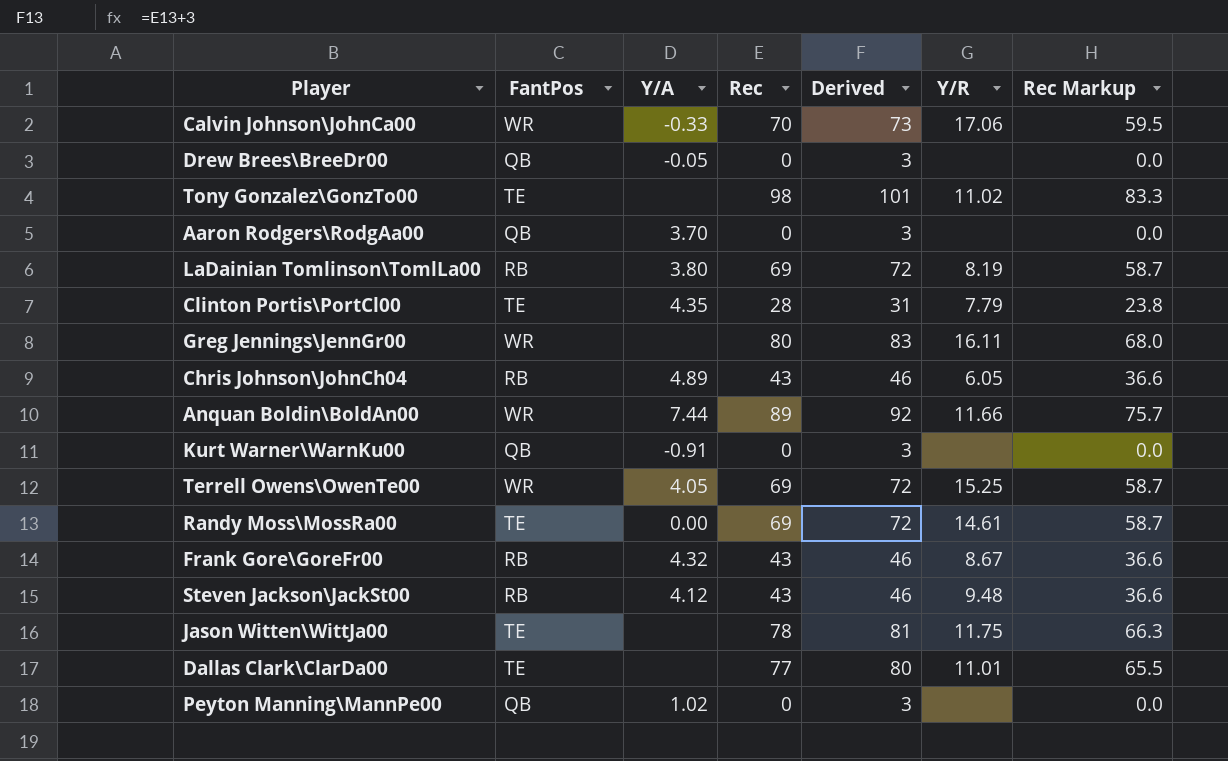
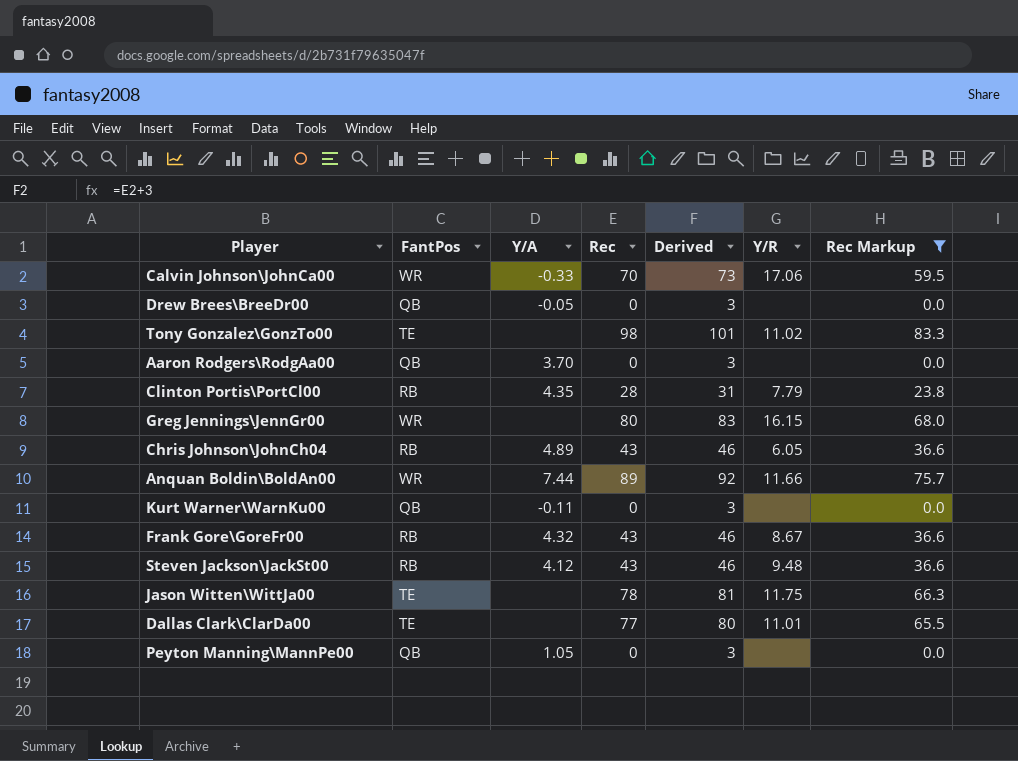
filter: none -> Rec Markup != 58.7
Clinton Portis\PortCl00 | FantPos: TE -> RB
Greg Jennings\JennGr00 | Y/R: 16.11 -> 16.15
Kurt Warner\WarnKu00 | Y/A: -0.91 -> -0.11
Peyton Manning\MannPe00 | Y/A: 1.02 -> 1.05

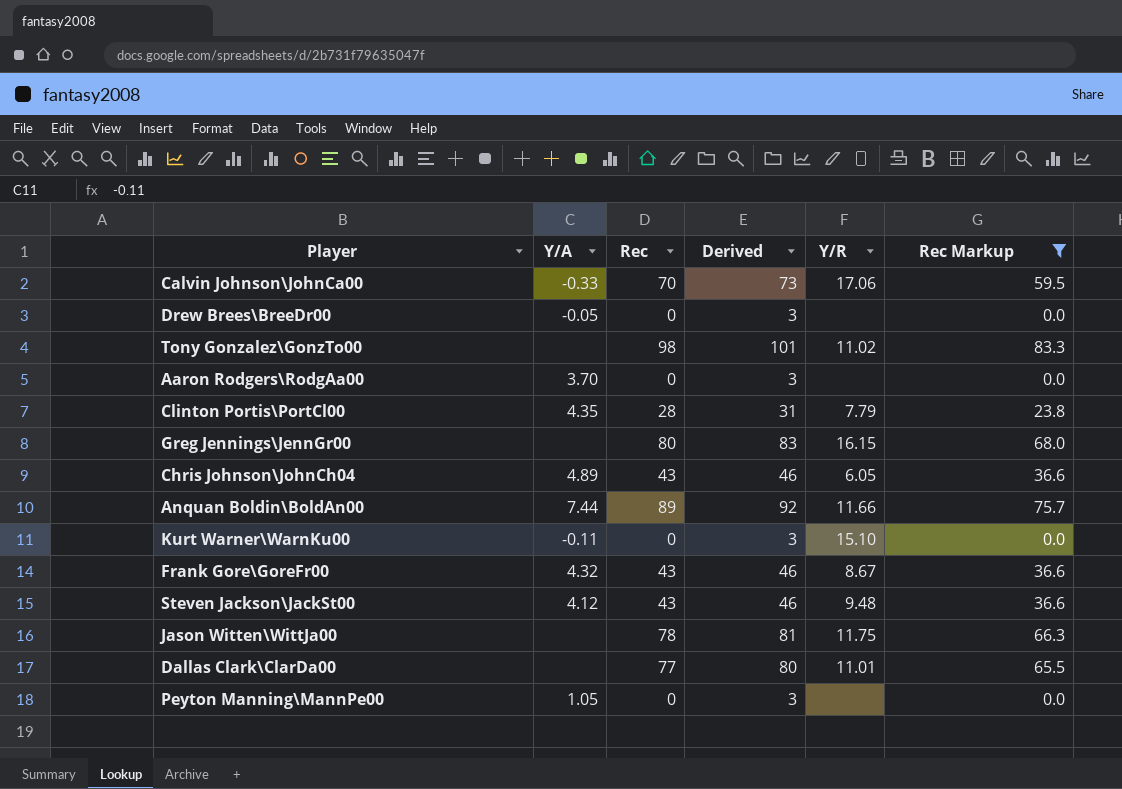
column FantPos | position: 2 -> none
Kurt Warner\WarnKu00 | Y/R: none -> 15.10

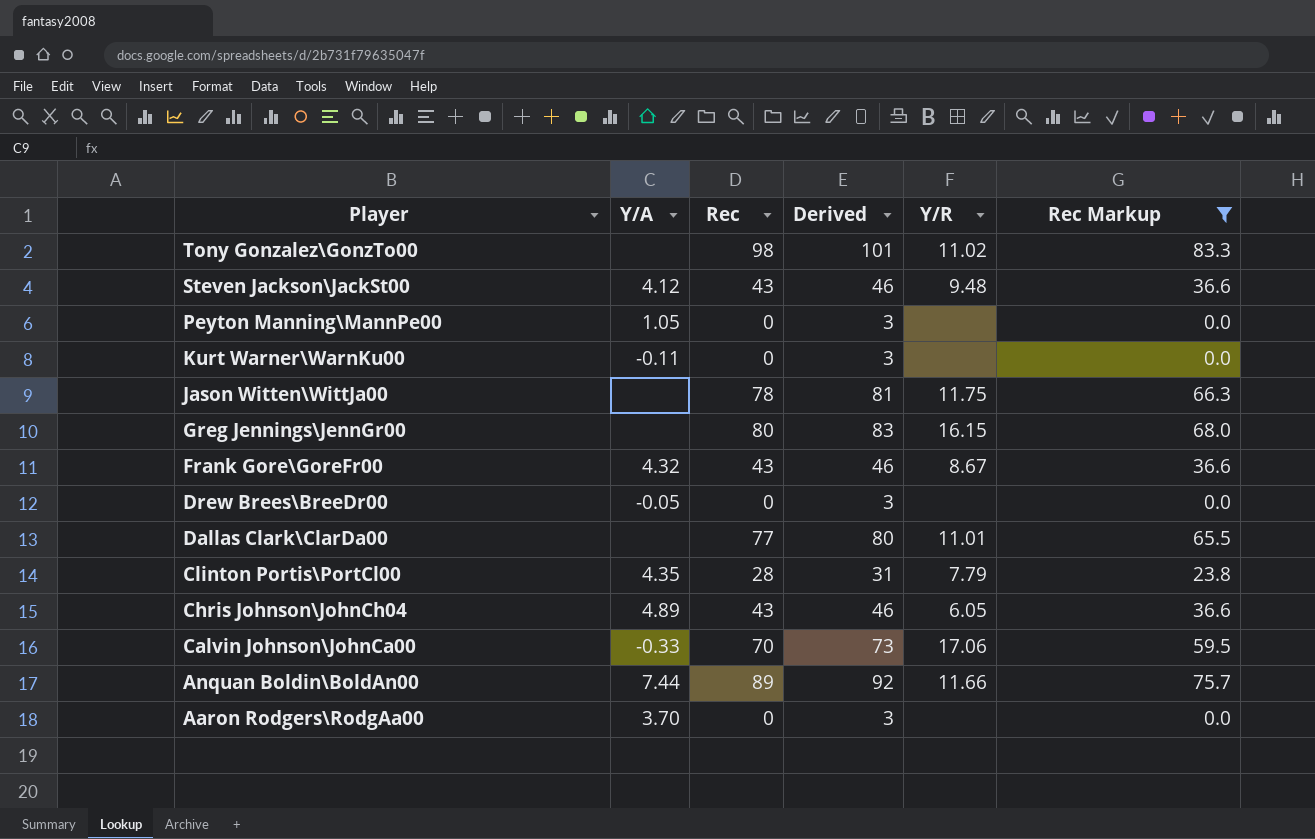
row order: none -> Player descending
Kurt Warner\WarnKu00 | Y/R: 15.10 -> none

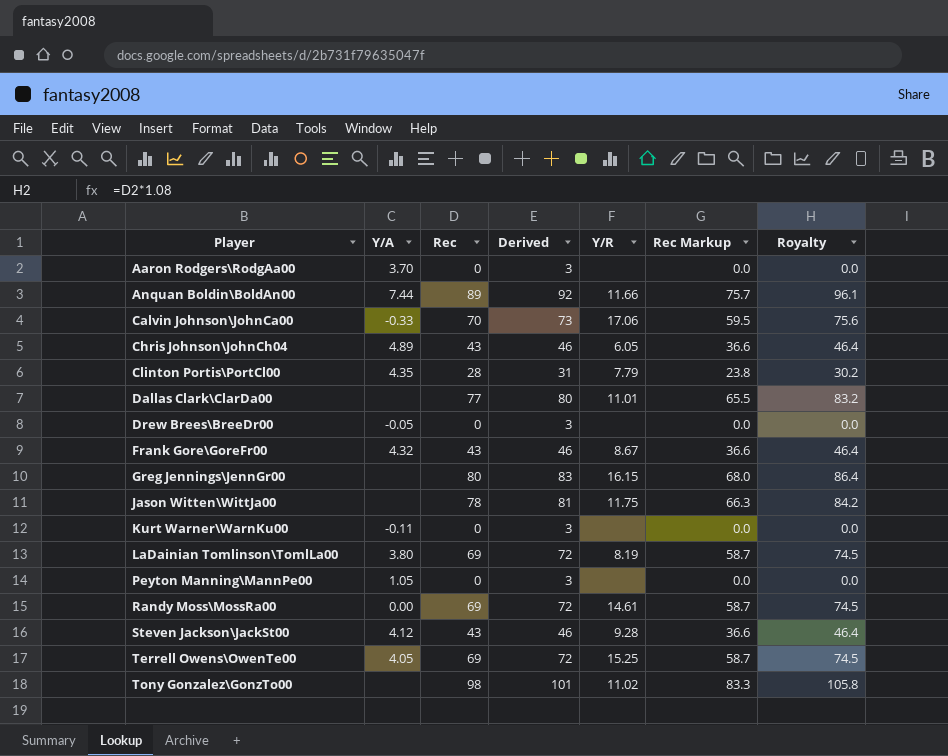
filter: Rec Markup != 58.7 -> none
row order: Player descending -> Player ascending
column Royalty | formula: none -> [Rec] * 1.08
Steven Jackson\JackSt00 | Y/R: 9.48 -> 9.28

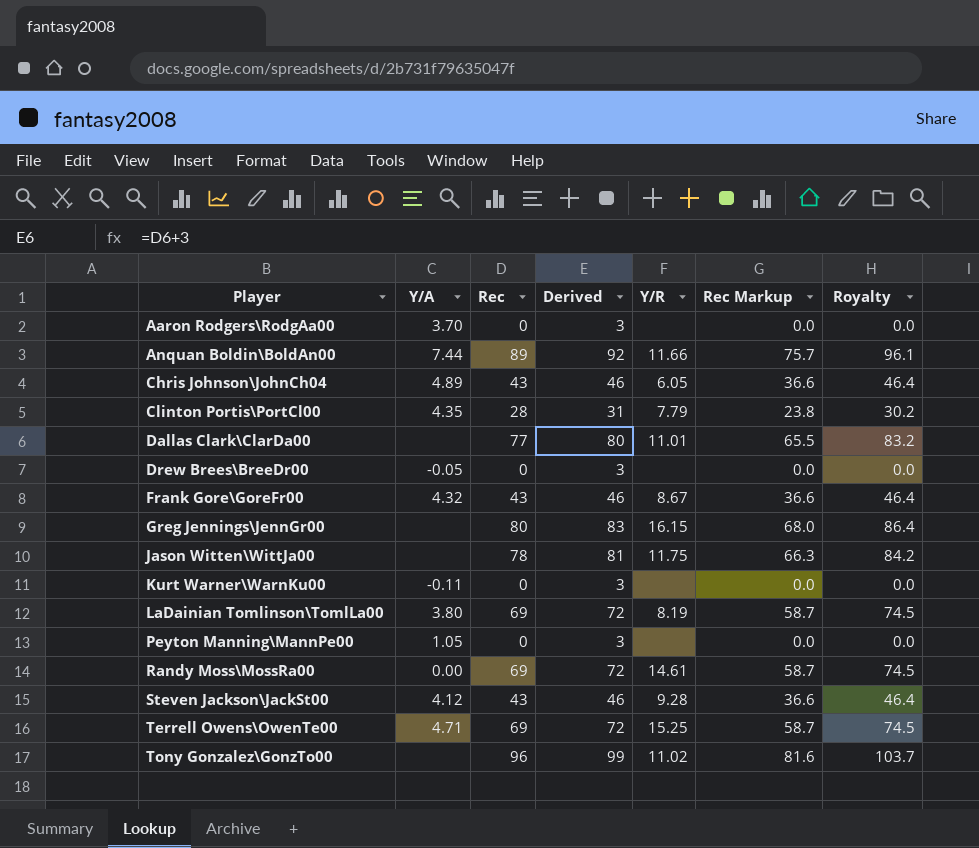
row Calvin Johnson\JohnCa00: -0.33 | 70 | 73 | 17.06 | 59.5 | 75.6 -> none
Terrell Owens\OwenTe00 | Y/A: 4.05 -> 4.71
Tony Gonzalez\GonzTo00 | Rec: 98 -> 96
Tony Gonzalez\GonzTo00 | Derived: 101 -> 99
Tony Gonzalez\GonzTo00 | Rec Markup: 83.3 -> 81.6
Tony Gonzalez\GonzTo00 | Royalty: 105.8 -> 103.7

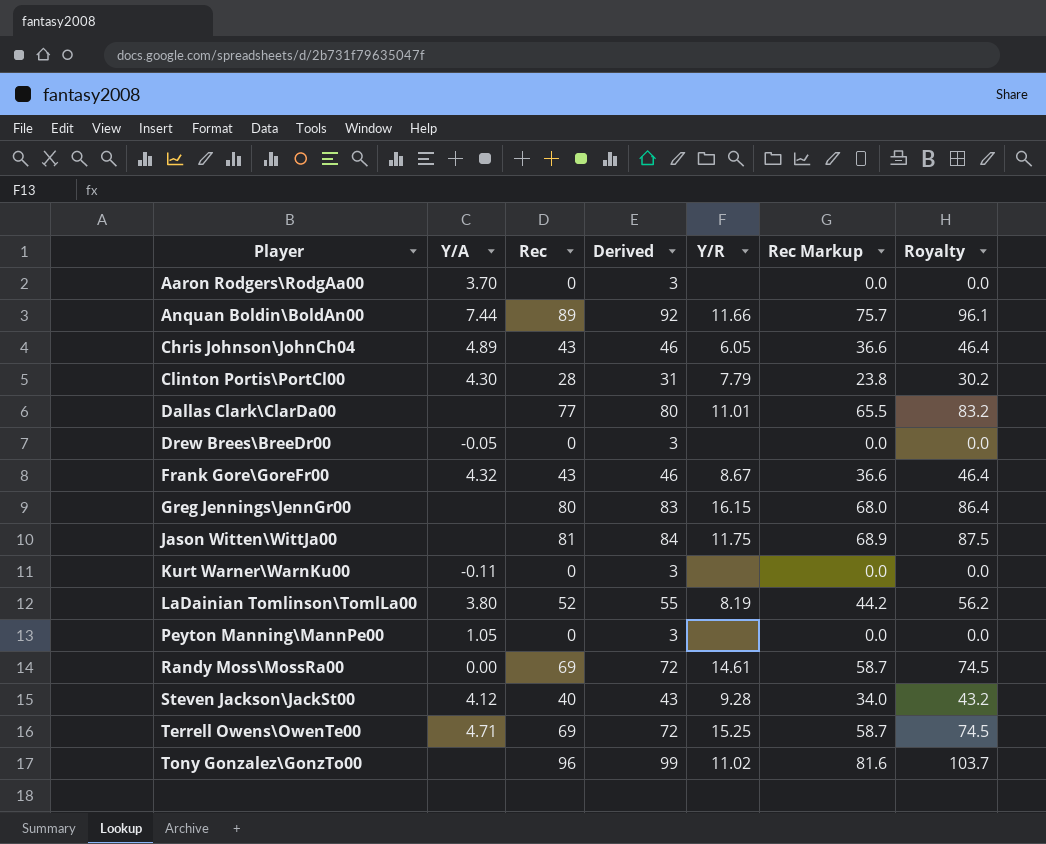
Clinton Portis\PortCl00 | Y/A: 4.35 -> 4.30
Jason Witten\WittJa00 | Rec: 78 -> 81
Jason Witten\WittJa00 | Derived: 81 -> 84
Jason Witten\WittJa00 | Rec Markup: 66.3 -> 68.9
Jason Witten\WittJa00 | Royalty: 84.2 -> 87.5
LaDainian Tomlinson\TomlLa00 | Rec: 69 -> 52
LaDainian Tomlinson\TomlLa00 | Derived: 72 -> 55
LaDainian Tomlinson\TomlLa00 | Rec Markup: 58.7 -> 44.2
LaDainian Tomlinson\TomlLa00 | Royalty: 74.5 -> 56.2
Steven Jackson\JackSt00 | Rec: 43 -> 40
Steven Jackson\JackSt00 | Derived: 46 -> 43
Steven Jackson\JackSt00 | Rec Markup: 36.6 -> 34.0
Steven Jackson\JackSt00 | Royalty: 46.4 -> 43.2

